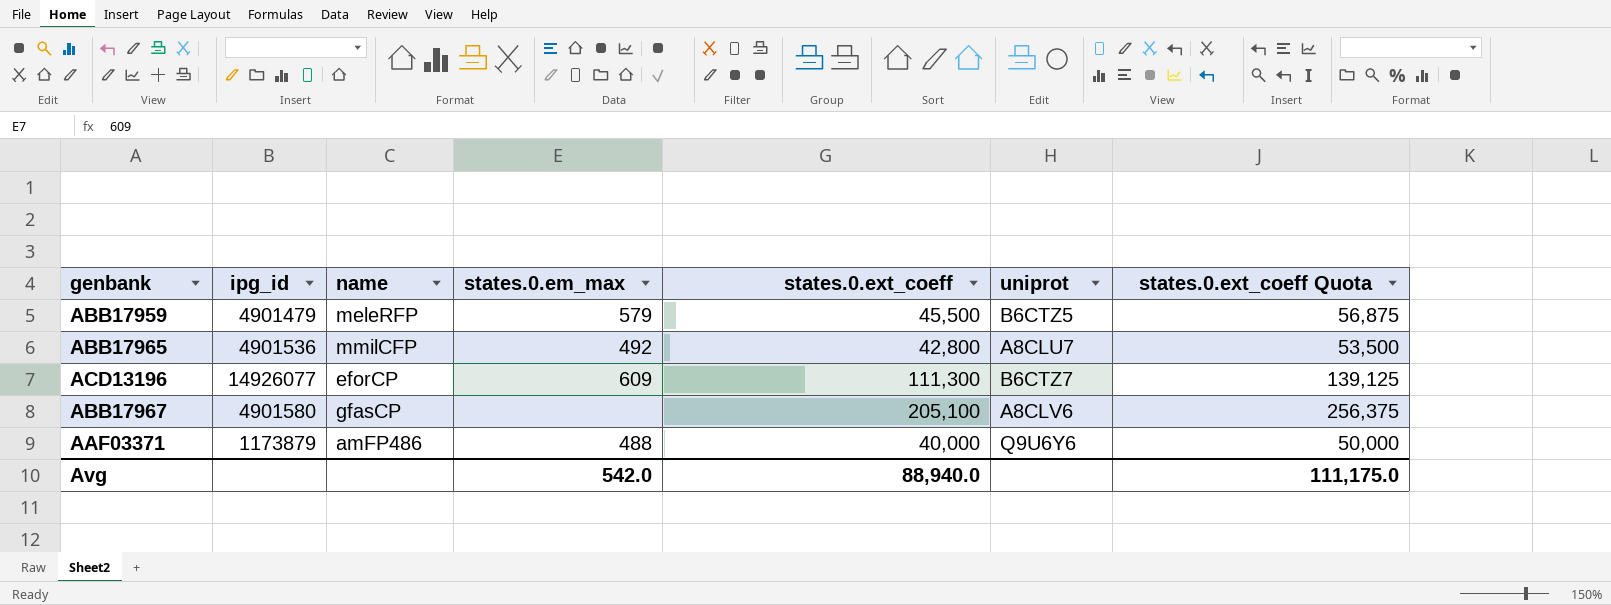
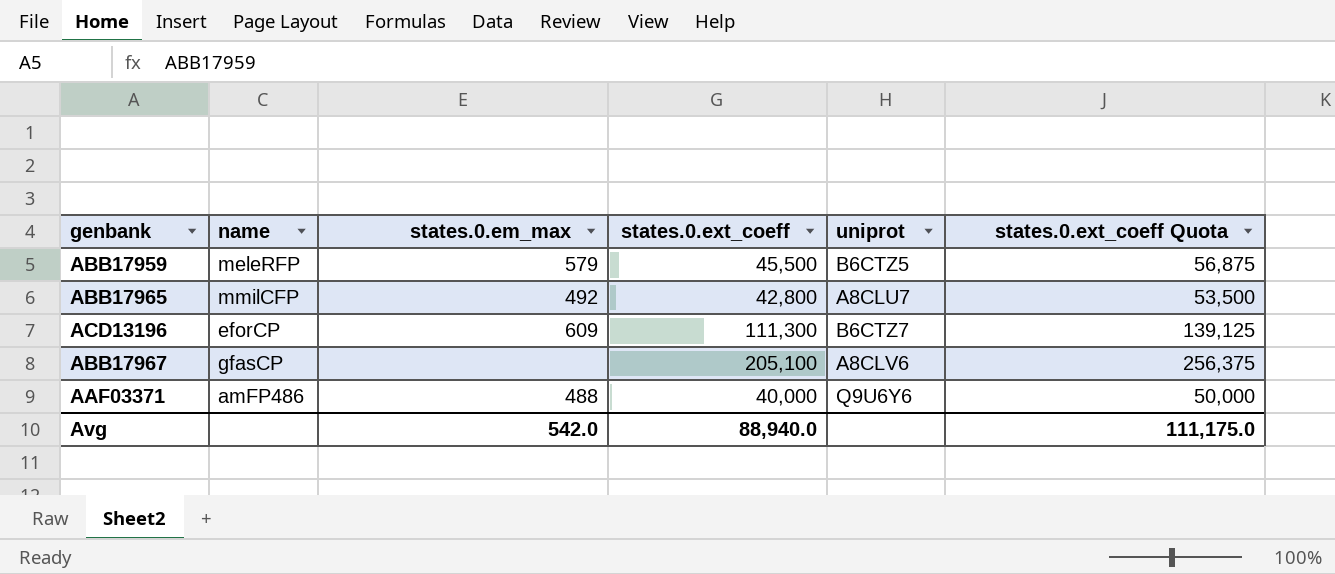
column ipg_id | position: 2 -> none

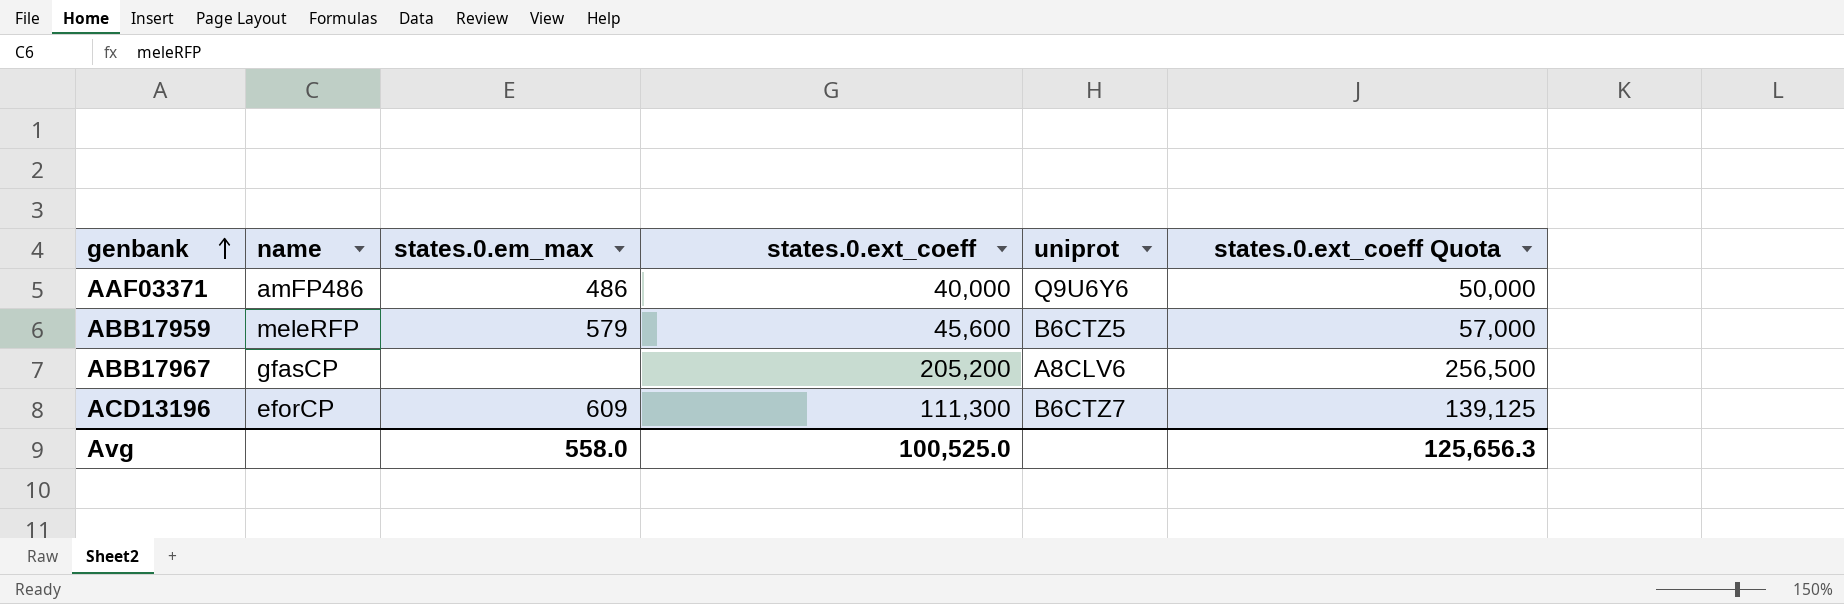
row order: none -> genbank ascending
row ABB17965: mmilCFP | 492 | 42,800 | A8CLU7 | 53,500 -> none
AAF03371 | states.0.em_max: 488 -> 486
ABB17959 | states.0.ext_coeff: 45,500 -> 45,600
ABB17959 | states.0.ext_coeff Quota: 56,875 -> 57,000
ABB17967 | states.0.ext_coeff: 205,100 -> 205,200
ABB17967 | states.0.ext_coeff Quota: 256,375 -> 256,500
Avg | states.0.em_max: 542.0 -> 558.0
Avg | states.0.ext_coeff: 88,940.0 -> 100,525.0
Avg | states.0.ext_coeff Quota: 111,175.0 -> 125,656.3

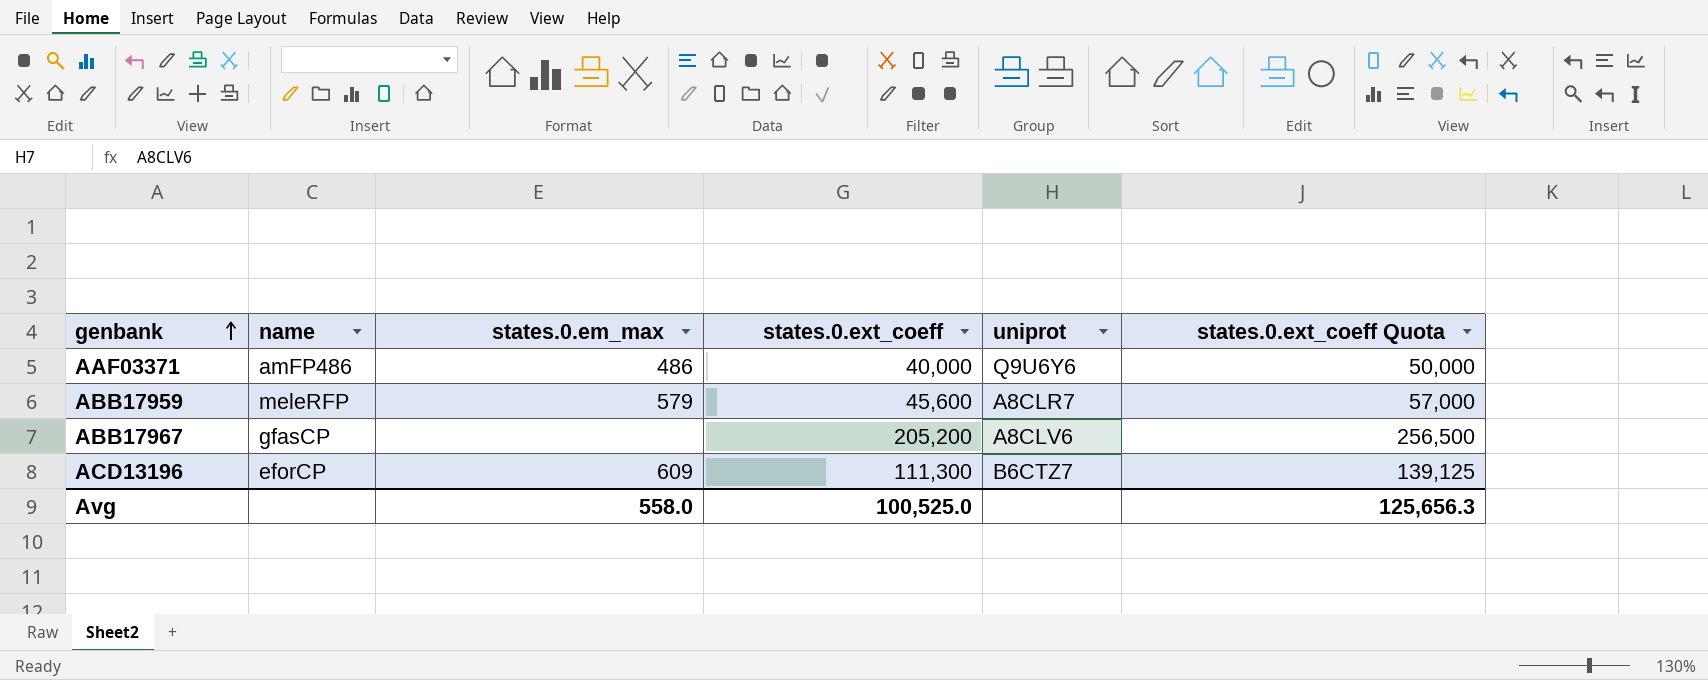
ABB17959 | uniprot: B6CTZ5 -> A8CLR7

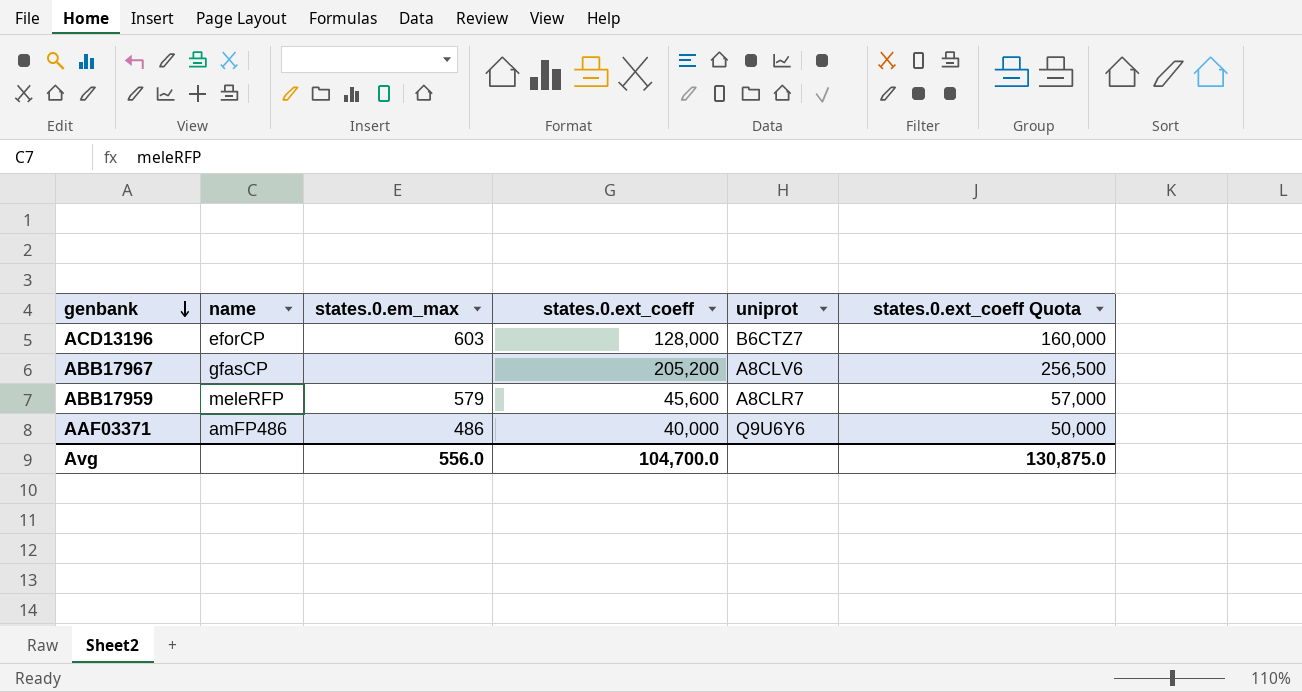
row order: genbank ascending -> genbank descending
ACD13196 | states.0.em_max: 609 -> 603
ACD13196 | states.0.ext_coeff: 111,300 -> 128,000
ACD13196 | states.0.ext_coeff Quota: 139,125 -> 160,000
Avg | states.0.em_max: 558.0 -> 556.0
Avg | states.0.ext_coeff: 100,525.0 -> 104,700.0
Avg | states.0.ext_coeff Quota: 125,656.3 -> 130,875.0

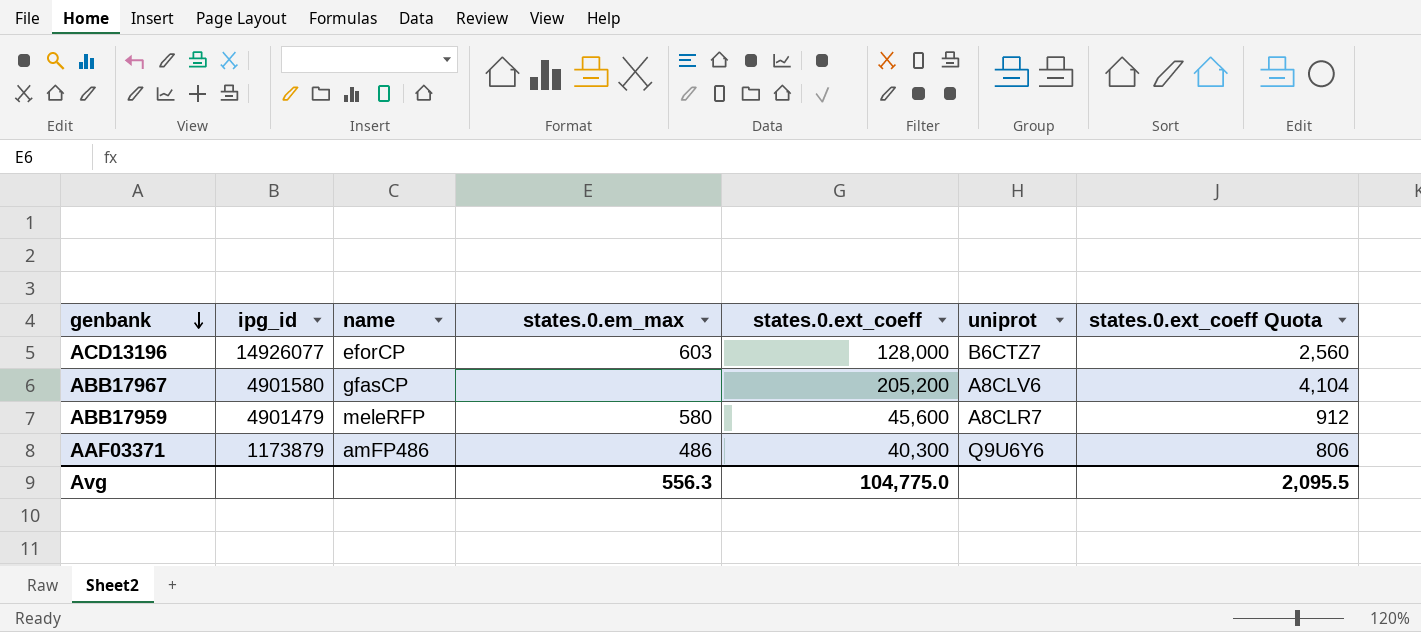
column ipg_id | position: none -> 2
column states.0.ext_coeff Quota | formula: [states.0.ext_coeff] * 1.25 -> [states.0.ext_coeff] * 0.02
ABB17959 | states.0.em_max: 579 -> 580
AAF03371 | states.0.ext_coeff: 40,000 -> 40,300
Avg | states.0.em_max: 556.0 -> 556.3
Avg | states.0.ext_coeff: 104,700.0 -> 104,775.0
Avg | states.0.ext_coeff Quota: 130,875.0 -> 2,095.5

